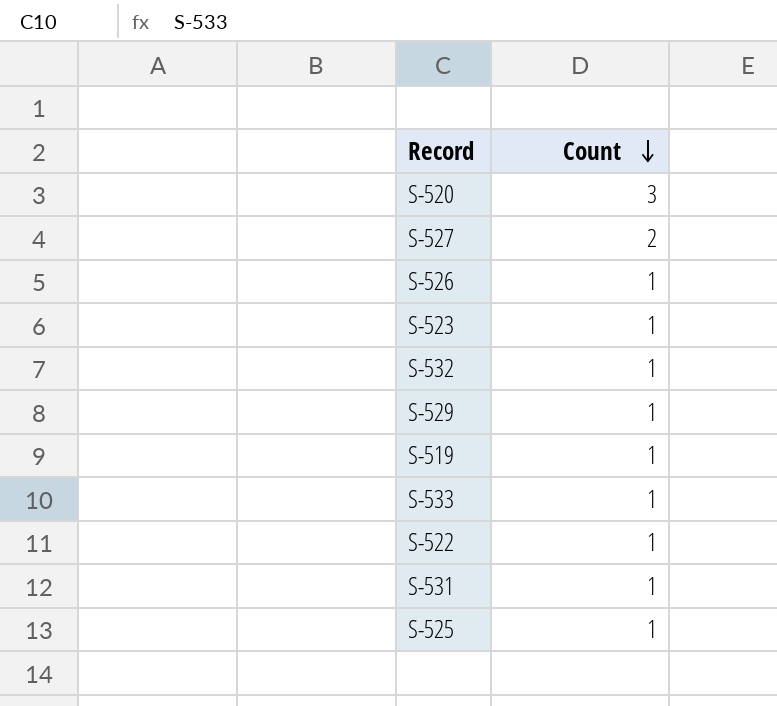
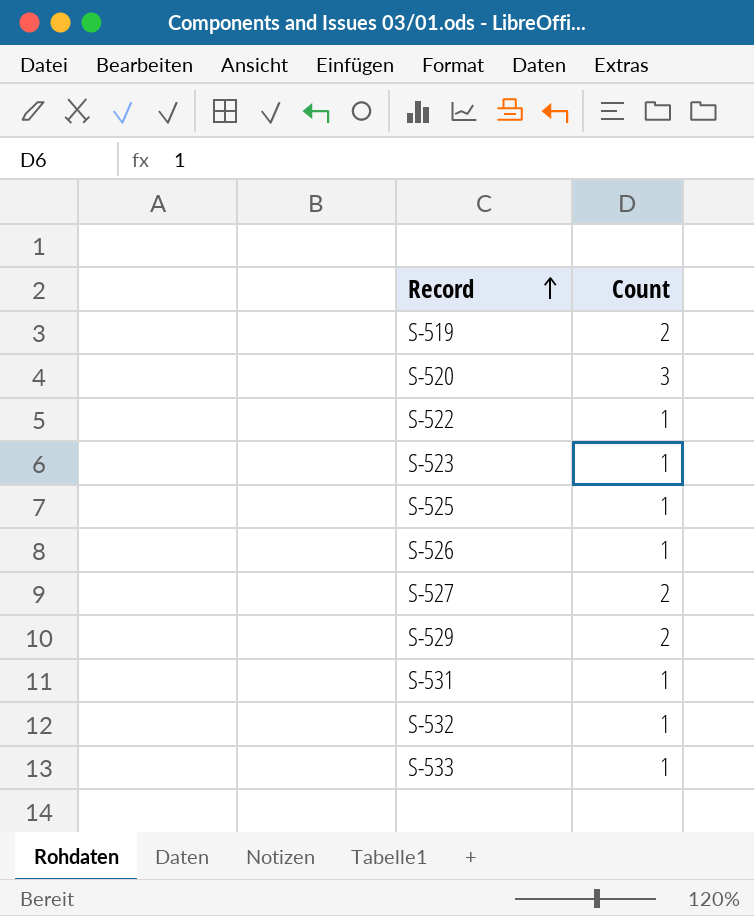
row order: Count descending -> Record ascending
S-519 | Count: 1 -> 2
S-529 | Count: 1 -> 2

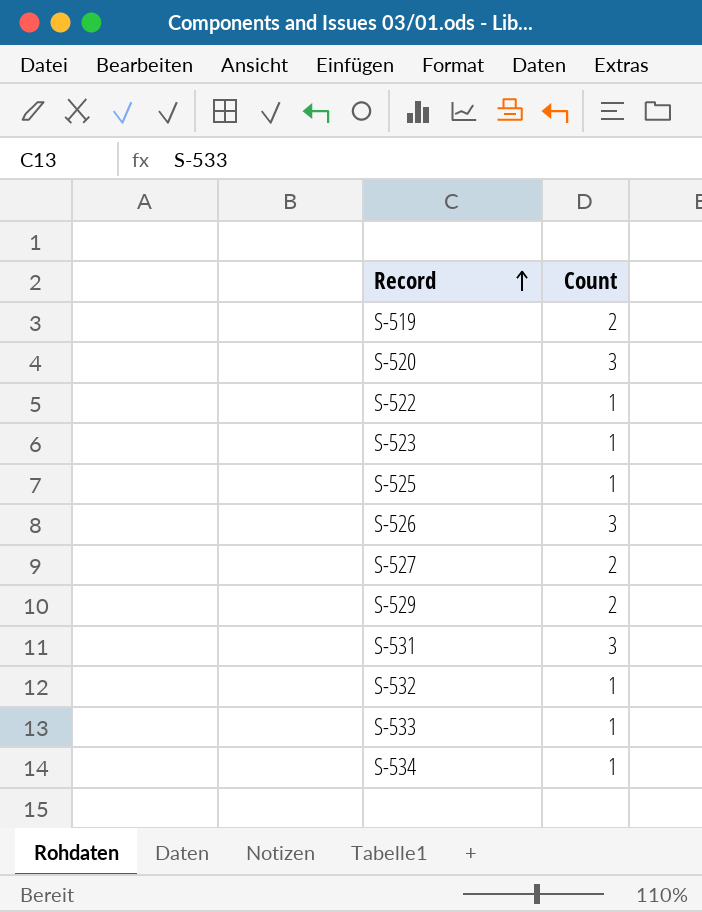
S-526 | Count: 1 -> 3
S-531 | Count: 1 -> 3
row S-534: none -> 1

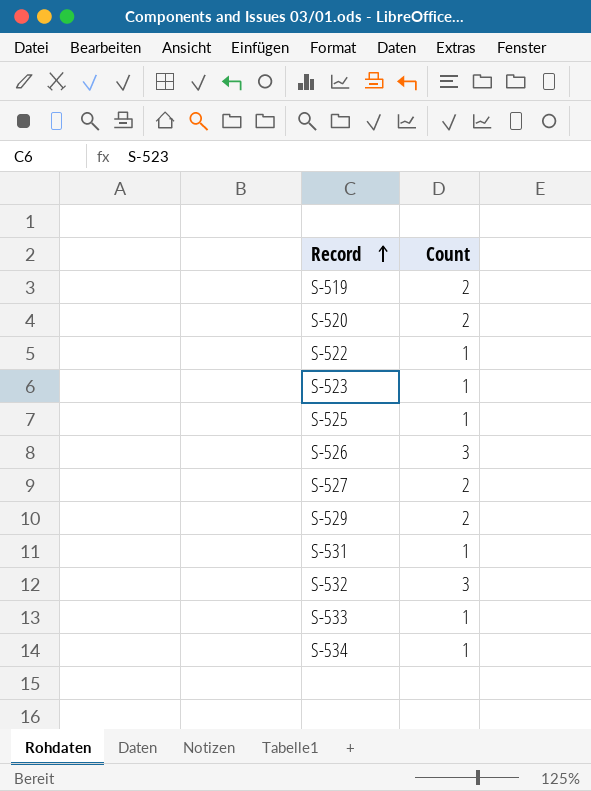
S-520 | Count: 3 -> 2
S-531 | Count: 3 -> 1
S-532 | Count: 1 -> 3

